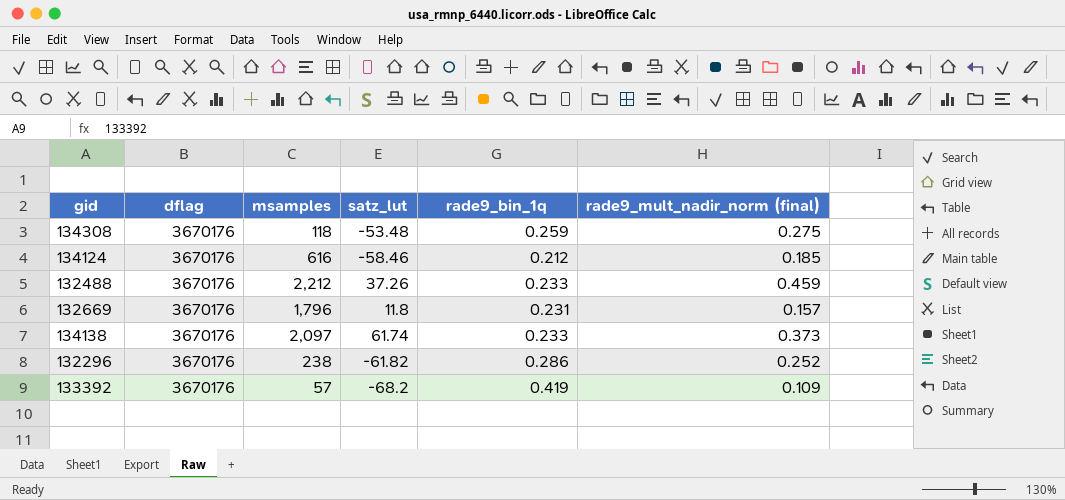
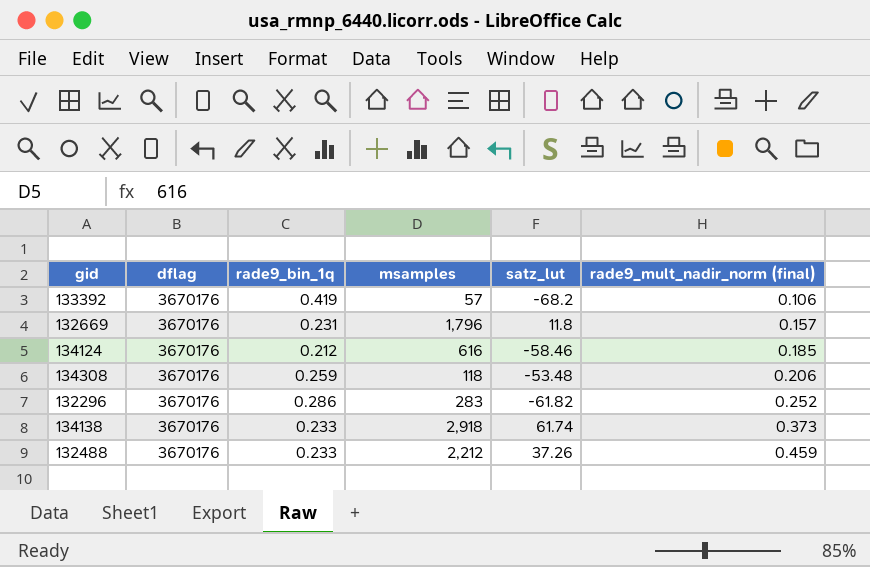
row order: none -> rade9_mult_nadir_norm (final) ascending
column rade9_bin_1q | position: 5 -> 3
133392 | rade9_mult_nadir_norm (final): 0.109 -> 0.106
134308 | rade9_mult_nadir_norm (final): 0.275 -> 0.206
132296 | msamples: 238 -> 283
134138 | msamples: 2,097 -> 2,918

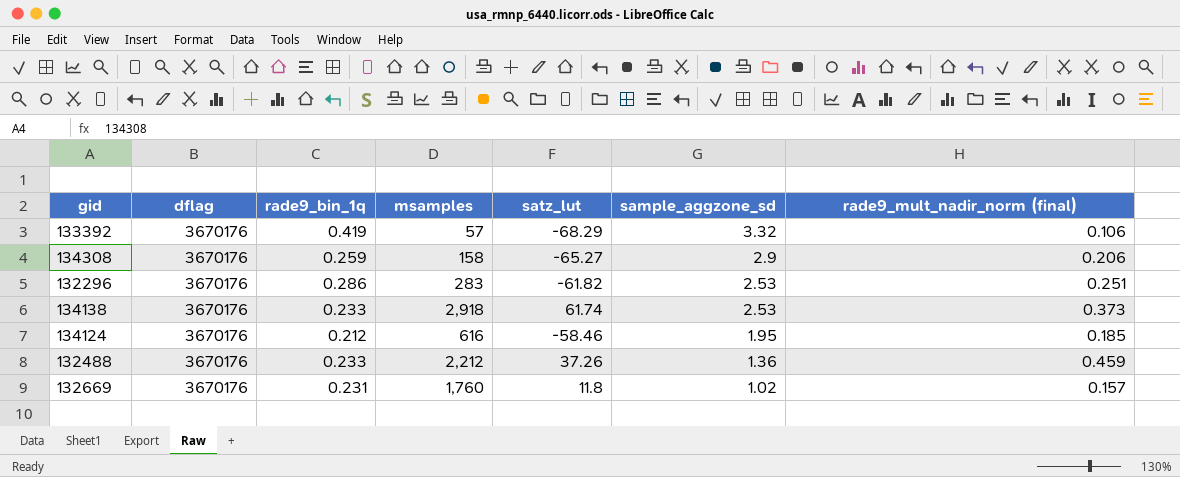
row order: rade9_mult_nadir_norm (final) ascending -> sample_aggzone_sd descending
column sample_aggzone_sd | position: none -> 6
133392 | satz_lut: -68.2 -> -68.29
134308 | msamples: 118 -> 158
134308 | satz_lut: -53.48 -> -65.27
132296 | rade9_mult_nadir_norm (final): 0.252 -> 0.251
132669 | msamples: 1,796 -> 1,760

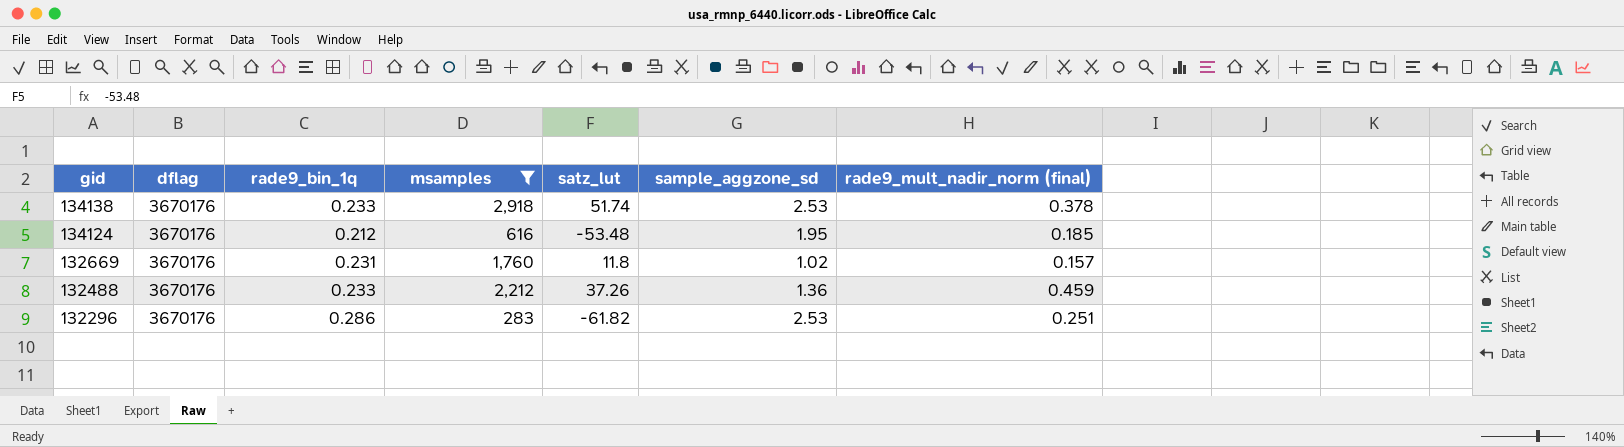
filter: none -> msamples >= 283
row order: sample_aggzone_sd descending -> gid descending
134138 | satz_lut: 61.74 -> 51.74
134138 | rade9_mult_nadir_norm (final): 0.373 -> 0.378
134124 | satz_lut: -58.46 -> -53.48

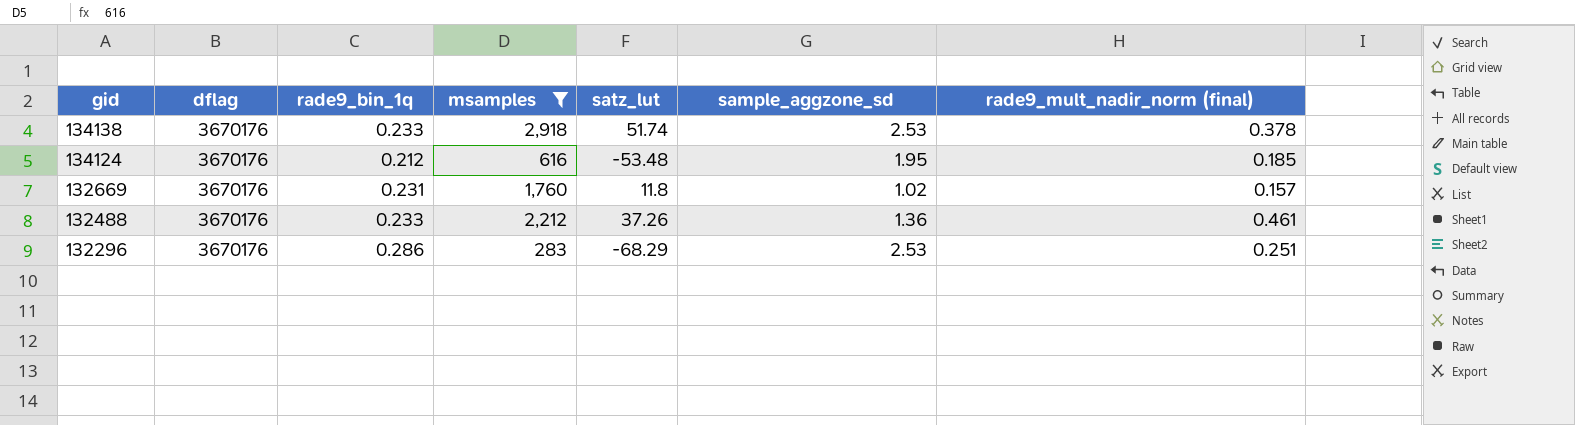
132488 | rade9_mult_nadir_norm (final): 0.459 -> 0.461
132296 | satz_lut: -61.82 -> -68.29

